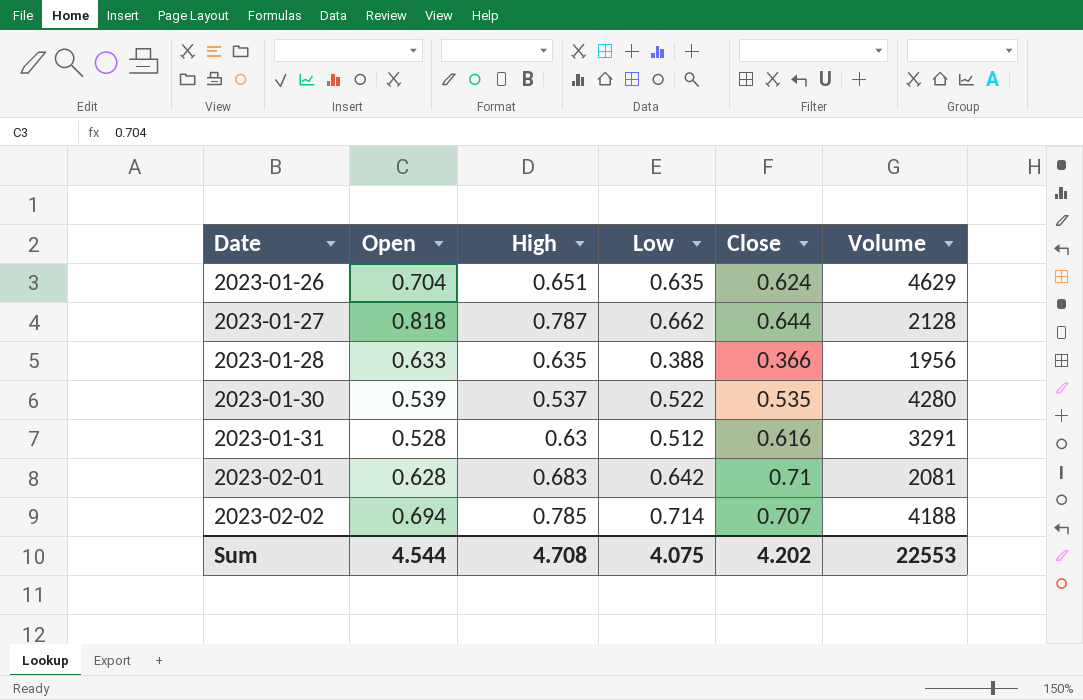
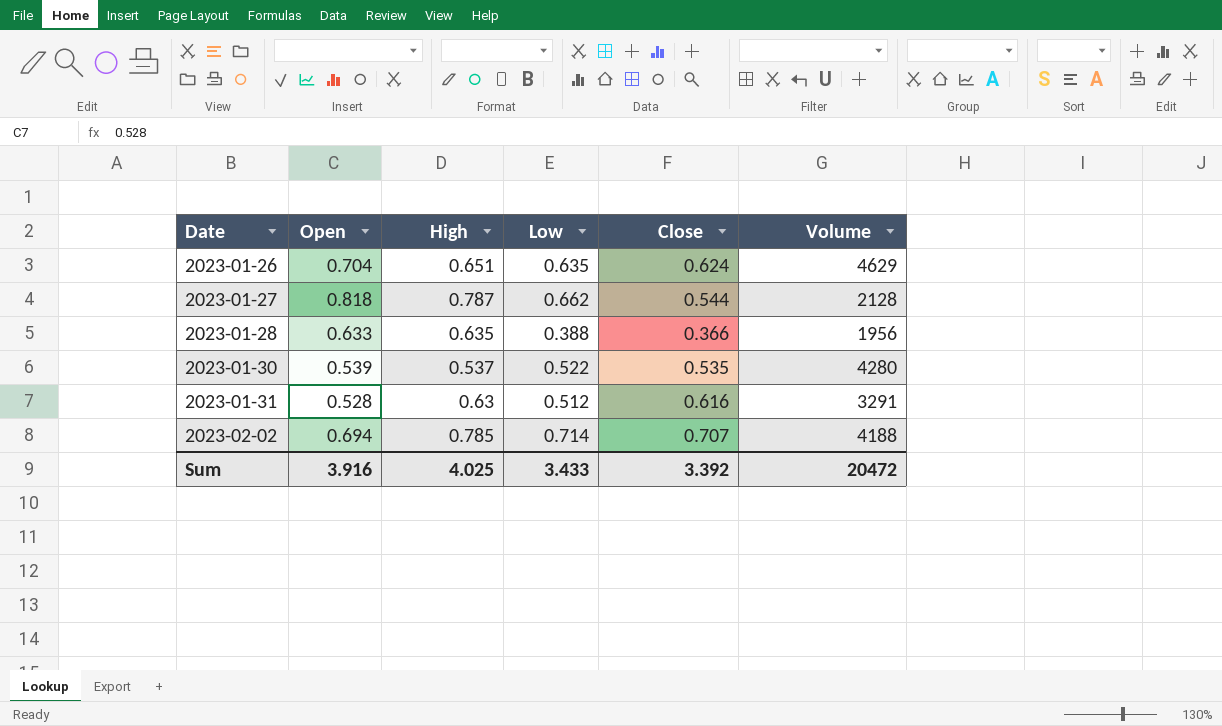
row 2023-02-01: 0.628 | 0.683 | 0.642 | 0.71 | 2081 -> none
2023-01-27 | Close: 0.644 -> 0.544
Sum | Open: 4.544 -> 3.916
Sum | High: 4.708 -> 4.025
Sum | Low: 4.075 -> 3.433
Sum | Close: 4.202 -> 3.392
Sum | Volume: 22553 -> 20472

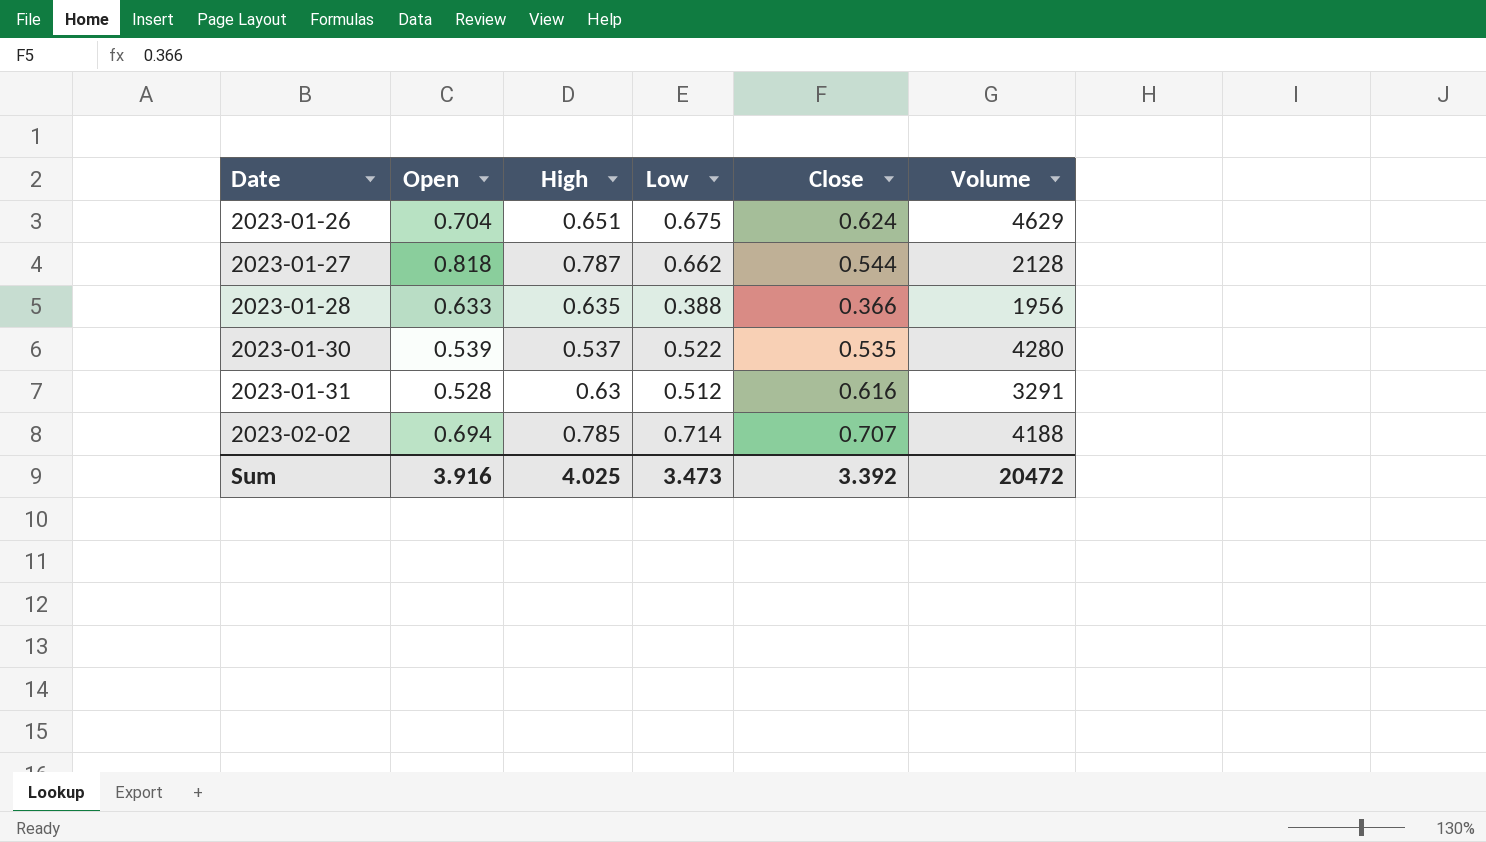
2023-01-26 | Low: 0.635 -> 0.675
Sum | Low: 3.433 -> 3.473

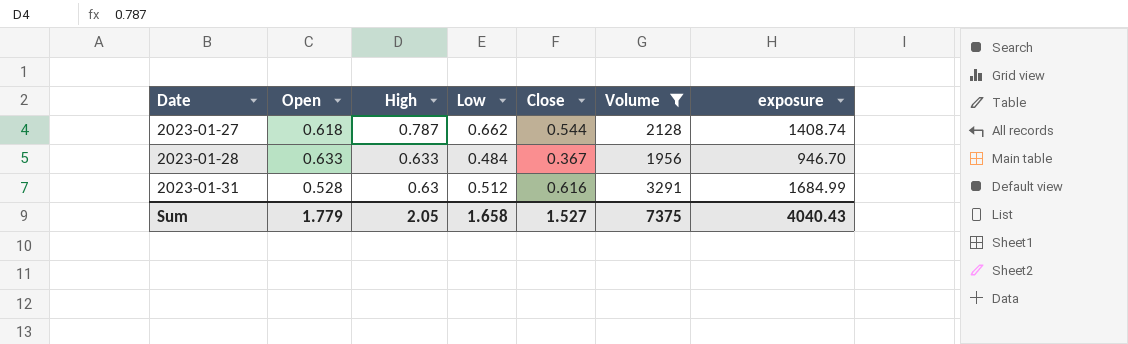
filter: none -> Volume <= 3291
column exposure | formula: none -> [Low] * [Volume]
2023-01-27 | Open: 0.818 -> 0.618
2023-01-28 | High: 0.635 -> 0.633
2023-01-28 | Low: 0.388 -> 0.484
2023-01-28 | Close: 0.366 -> 0.367
Sum | Open: 3.916 -> 1.779
Sum | High: 4.025 -> 2.05
Sum | Low: 3.473 -> 1.658
Sum | Close: 3.392 -> 1.527
Sum | Volume: 20472 -> 7375

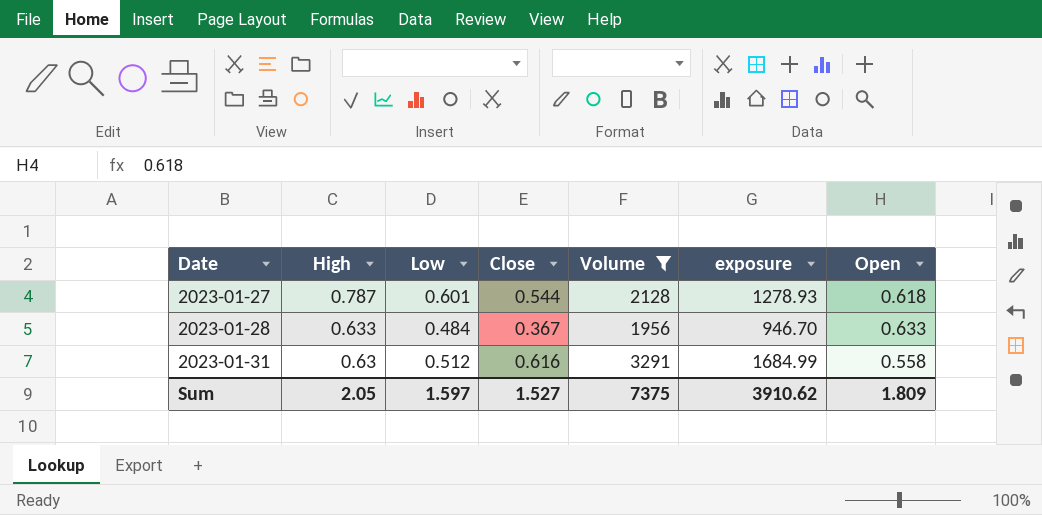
column Open | position: 2 -> 7
2023-01-27 | Low: 0.662 -> 0.601
2023-01-27 | exposure: 1408.74 -> 1278.93
2023-01-31 | Open: 0.528 -> 0.558
Sum | Low: 1.658 -> 1.597
Sum | exposure: 4040.43 -> 3910.62
Sum | Open: 1.779 -> 1.809

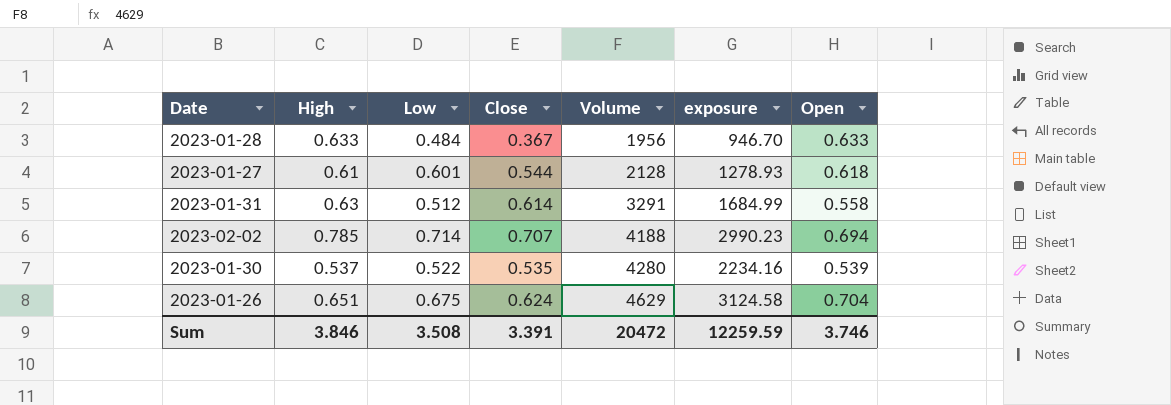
filter: Volume <= 3291 -> none
row order: Date ascending -> Volume ascending
2023-01-27 | High: 0.787 -> 0.61
2023-01-31 | Close: 0.616 -> 0.614
Sum | High: 2.05 -> 3.846
Sum | Low: 1.597 -> 3.508
Sum | Close: 1.527 -> 3.391
Sum | Volume: 7375 -> 20472
Sum | exposure: 3910.62 -> 12259.59
Sum | Open: 1.809 -> 3.746

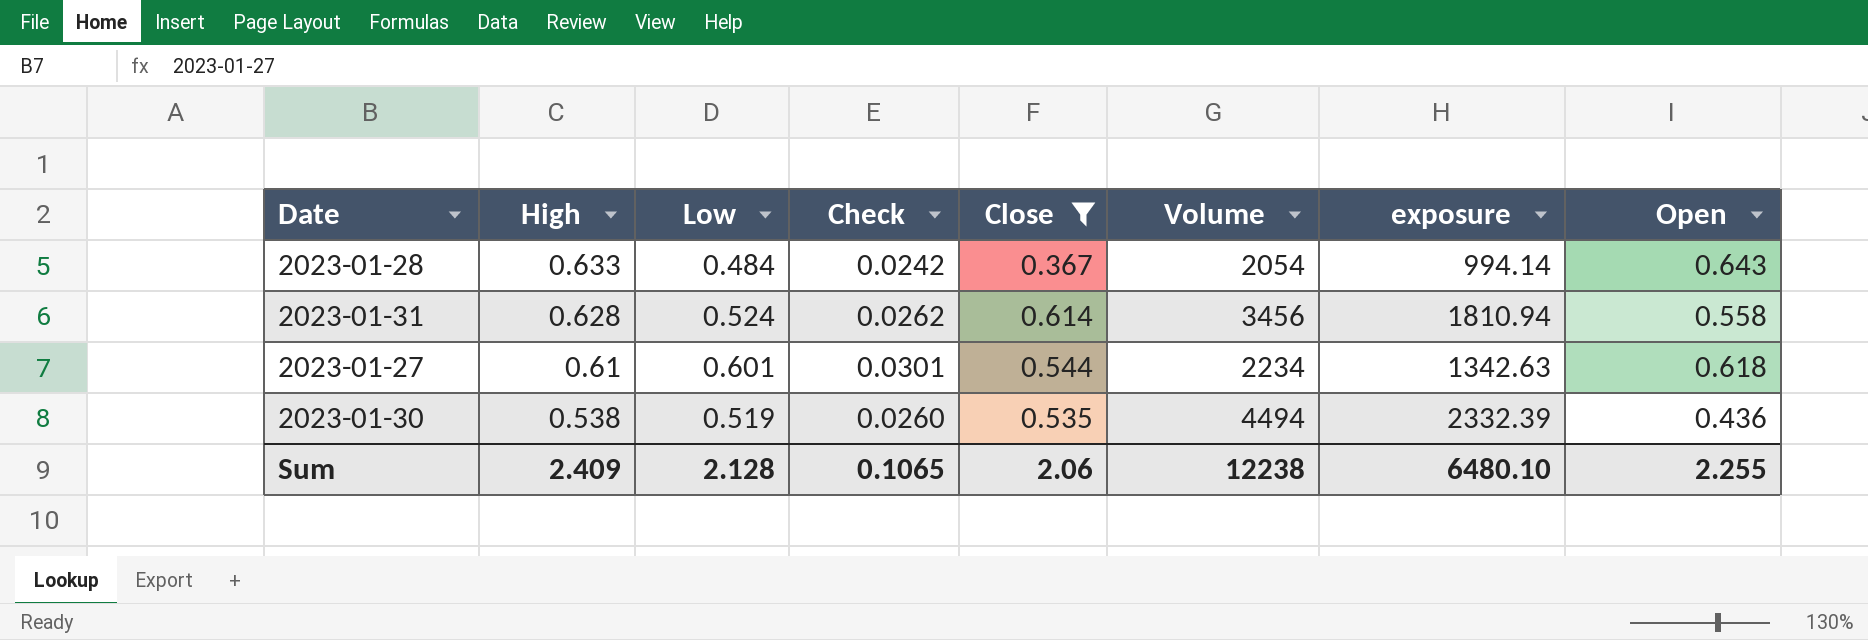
filter: none -> Close <= 0.614
row order: Volume ascending -> High descending
column Check | formula: none -> [Low] * 0.05
2023-01-28 | Volume: 1956 -> 2054
2023-01-28 | exposure: 946.70 -> 994.14
2023-01-28 | Open: 0.633 -> 0.643
2023-01-31 | High: 0.63 -> 0.628
2023-01-31 | Low: 0.512 -> 0.524
2023-01-31 | Volume: 3291 -> 3456
2023-01-31 | exposure: 1684.99 -> 1810.94
2023-01-27 | Volume: 2128 -> 2234
2023-01-27 | exposure: 1278.93 -> 1342.63
2023-01-30 | High: 0.537 -> 0.538
2023-01-30 | Low: 0.522 -> 0.519
2023-01-30 | Volume: 4280 -> 4494
2023-01-30 | exposure: 2234.16 -> 2332.39
2023-01-30 | Open: 0.539 -> 0.436
Sum | High: 3.846 -> 2.409
Sum | Low: 3.508 -> 2.128
Sum | Close: 3.391 -> 2.06
Sum | Volume: 20472 -> 12238
Sum | exposure: 12259.59 -> 6480.10
Sum | Open: 3.746 -> 2.255

